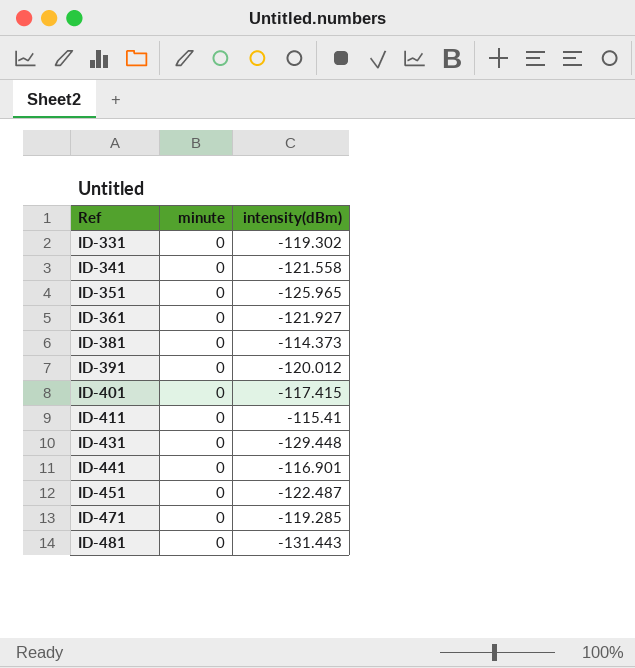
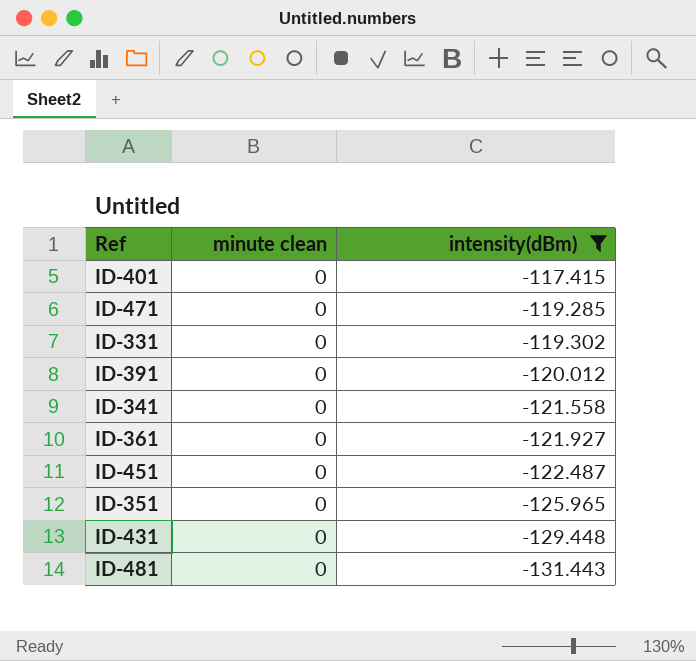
filter: none -> intensity(dBm) <= -117.415
row order: Ref ascending -> intensity(dBm) descending
column name: minute -> minute clean

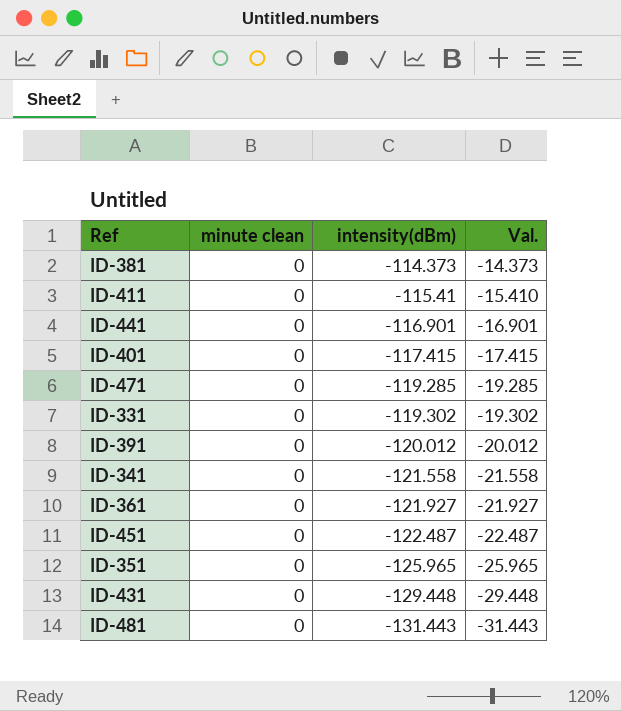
filter: intensity(dBm) <= -117.415 -> none
column Val. | formula: none -> [intensity(dBm)] + 100

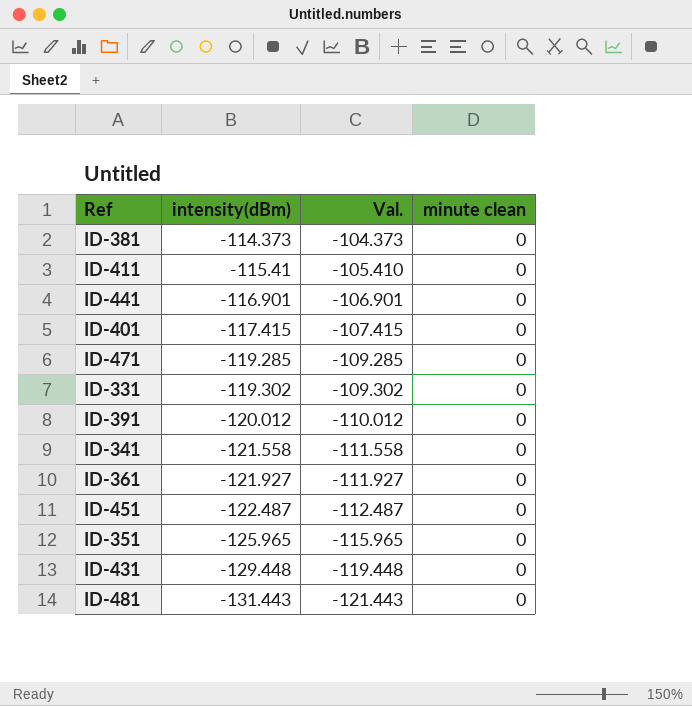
column Val. | formula: [intensity(dBm)] + 100 -> [intensity(dBm)] + 10
column minute clean | position: 2 -> 4

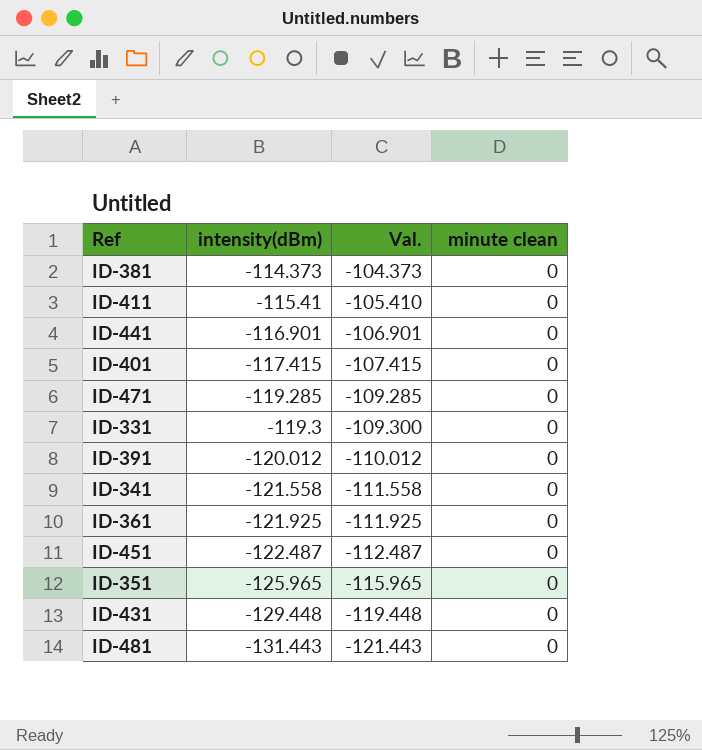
ID-331 | intensity(dBm): -119.302 -> -119.3
ID-331 | Val.: -109.302 -> -109.300
ID-361 | intensity(dBm): -121.927 -> -121.925
ID-361 | Val.: -111.927 -> -111.925

